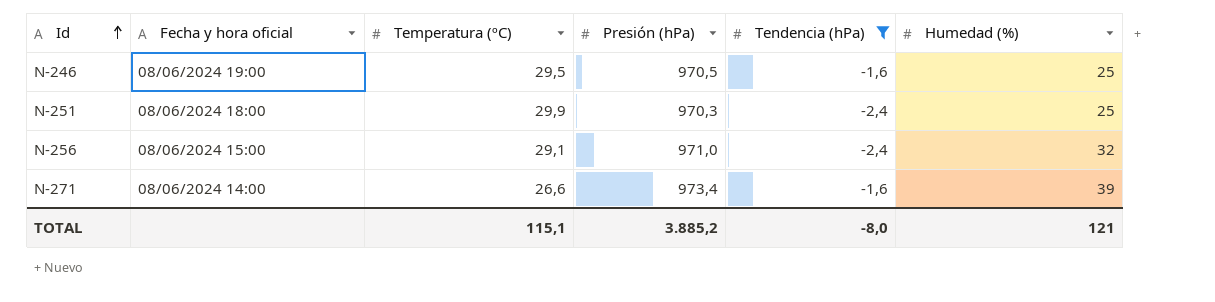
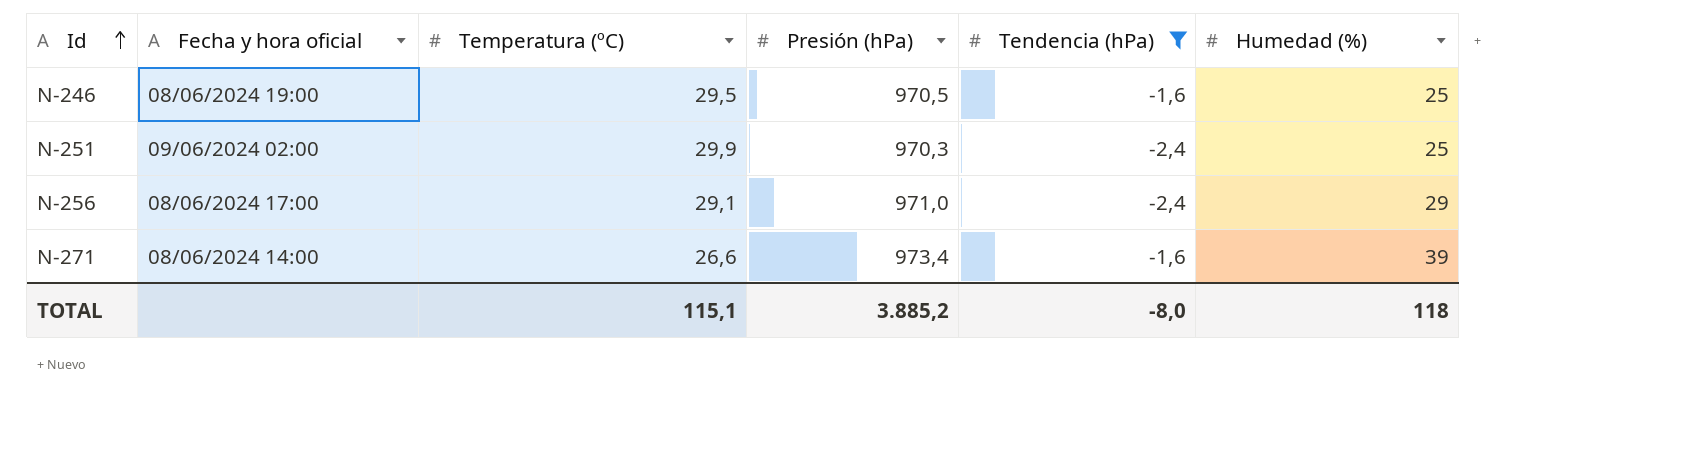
N-251 | Fecha y hora oficial: 08/06/2024 18:00 -> 09/06/2024 02:00
N-256 | Fecha y hora oficial: 08/06/2024 15:00 -> 08/06/2024 17:00
N-256 | Humedad (%): 32 -> 29
TOTAL | Humedad (%): 121 -> 118

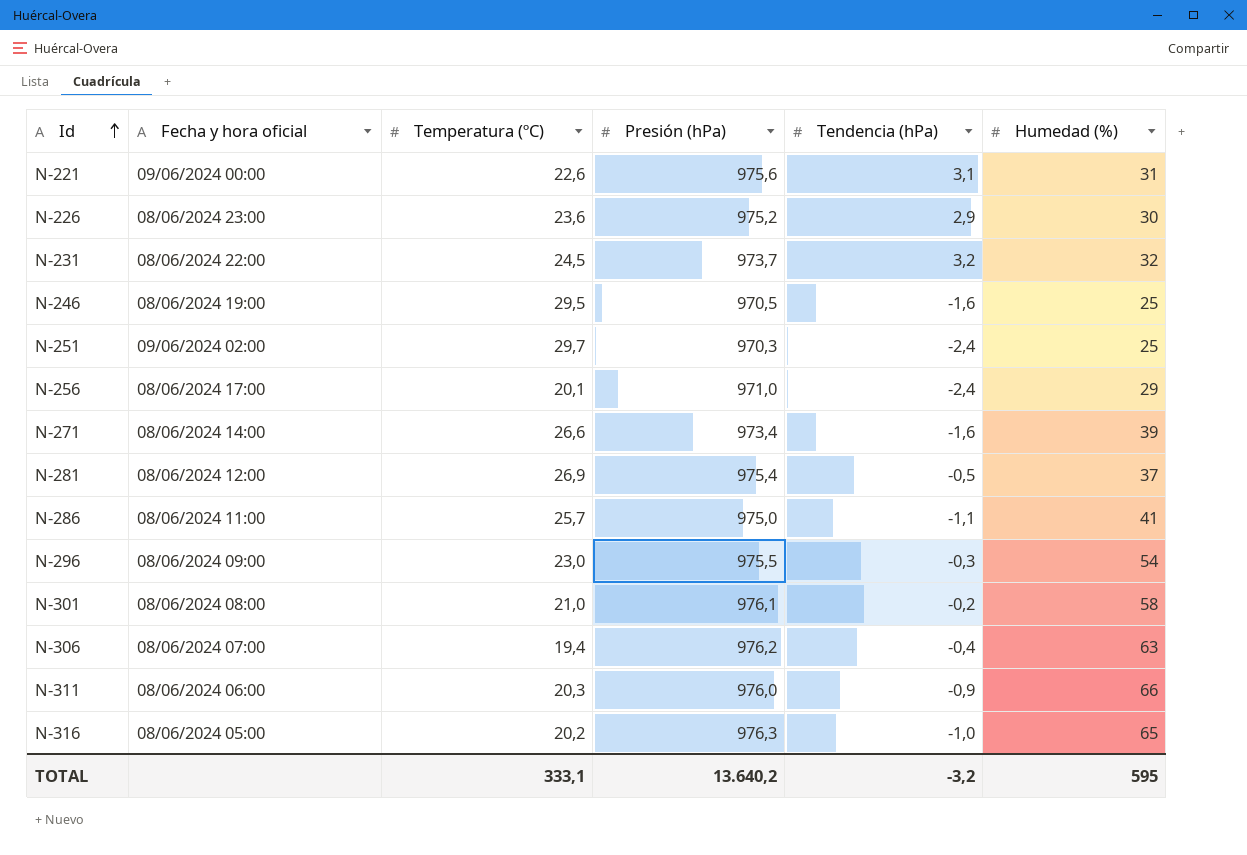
filter: Tendencia (hPa) <= -1,6 -> none
N-251 | Temperatura (ºC): 29,9 -> 29,7
N-256 | Temperatura (ºC): 29,1 -> 20,1
TOTAL | Temperatura (ºC): 115,1 -> 333,1
TOTAL | Presión (hPa): 3.885,2 -> 13.640,2
TOTAL | Tendencia (hPa): -8,0 -> -3,2
TOTAL | Humedad (%): 118 -> 595

